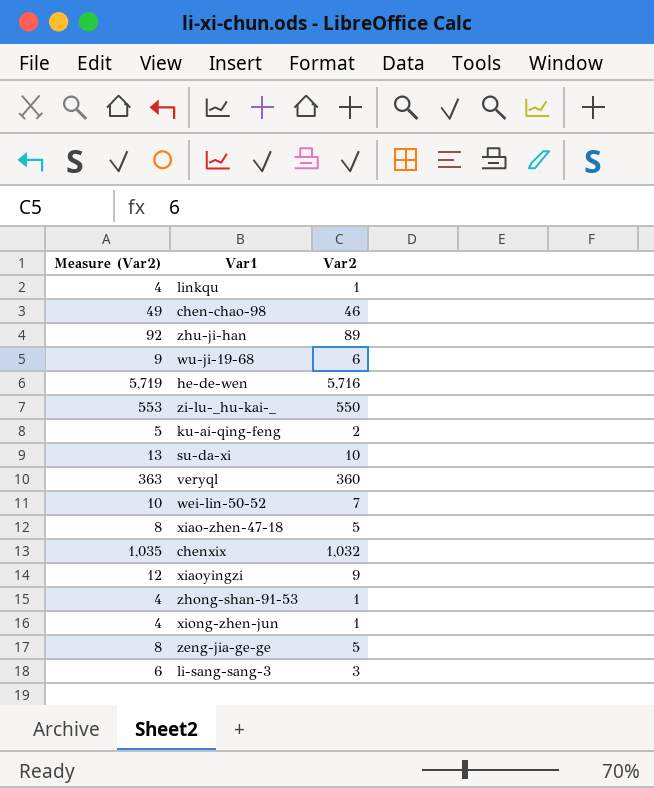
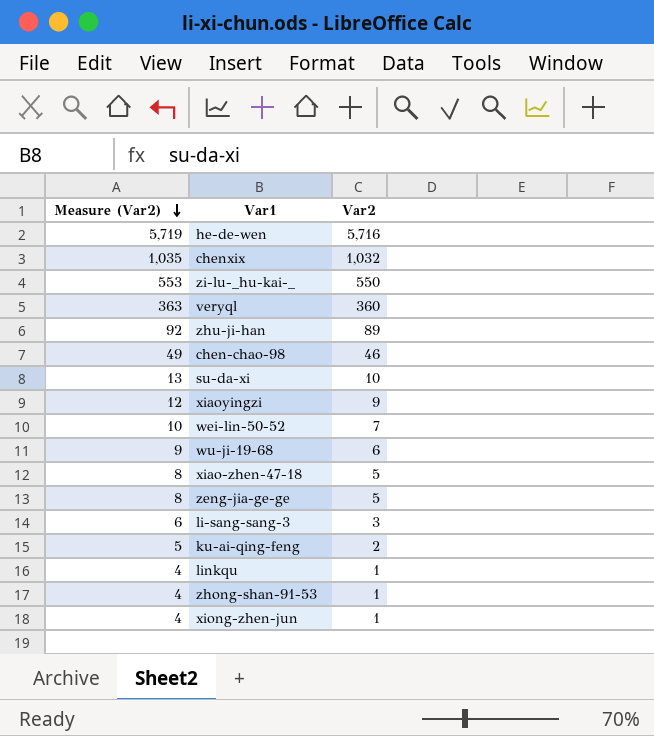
row order: none -> Measure (Var2) descending

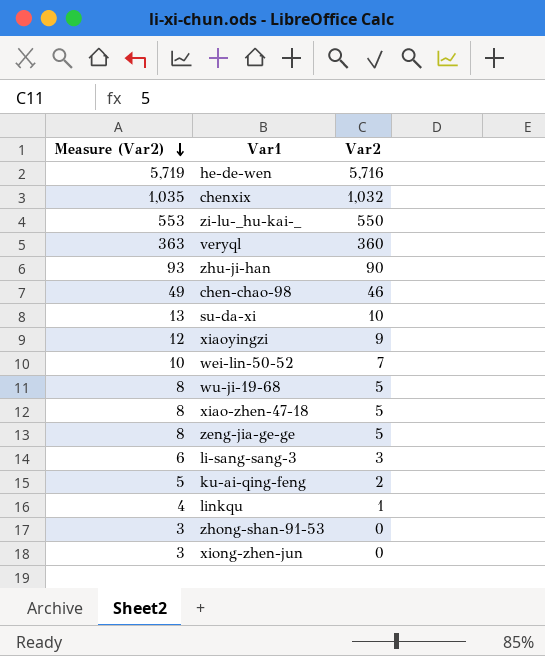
zhu-ji-han | Measure (Var2): 92 -> 93
zhu-ji-han | Var2: 89 -> 90
wu-ji-19-68 | Measure (Var2): 9 -> 8
wu-ji-19-68 | Var2: 6 -> 5
zhong-shan-91-53 | Measure (Var2): 4 -> 3
zhong-shan-91-53 | Var2: 1 -> 0
xiong-zhen-jun | Measure (Var2): 4 -> 3
xiong-zhen-jun | Var2: 1 -> 0

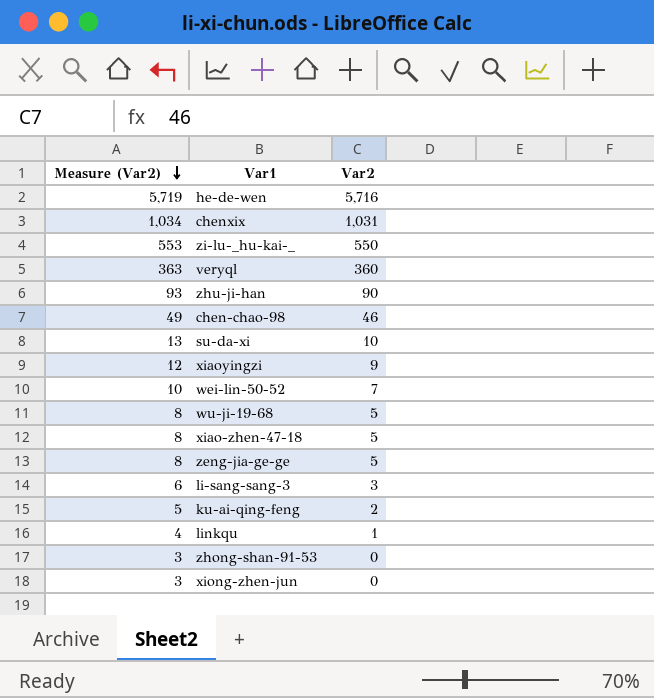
chenxix | Measure (Var2): 1,035 -> 1,034
chenxix | Var2: 1,032 -> 1,031

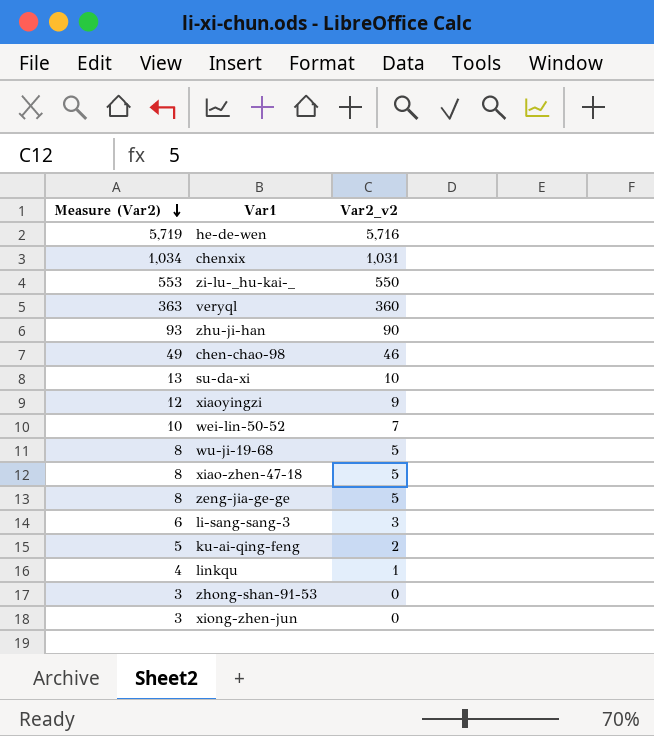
column name: Var2 -> Var2_v2

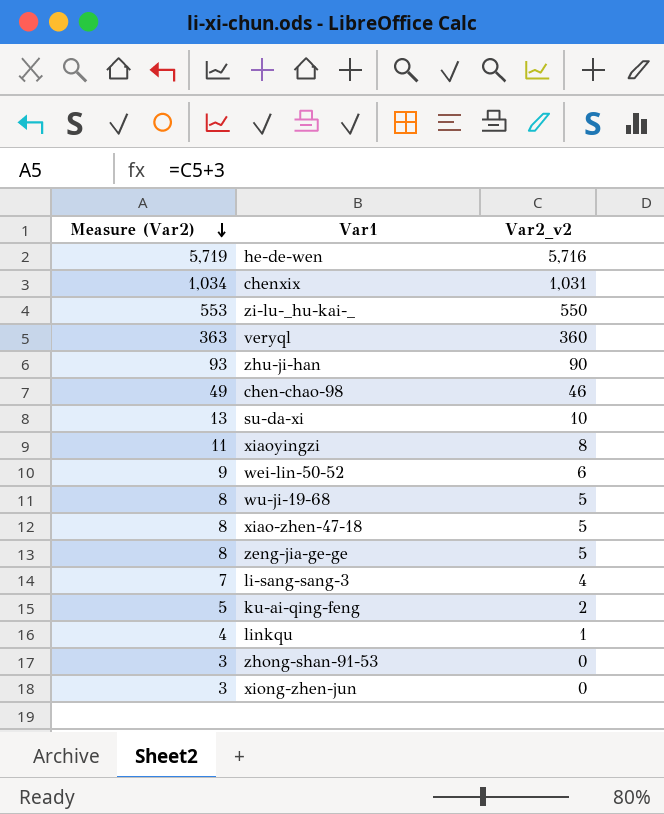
xiaoyingzi | Measure (Var2): 12 -> 11
xiaoyingzi | Var2_v2: 9 -> 8
wei-lin-50-52 | Measure (Var2): 10 -> 9
wei-lin-50-52 | Var2_v2: 7 -> 6
li-sang-sang-3 | Measure (Var2): 6 -> 7
li-sang-sang-3 | Var2_v2: 3 -> 4

